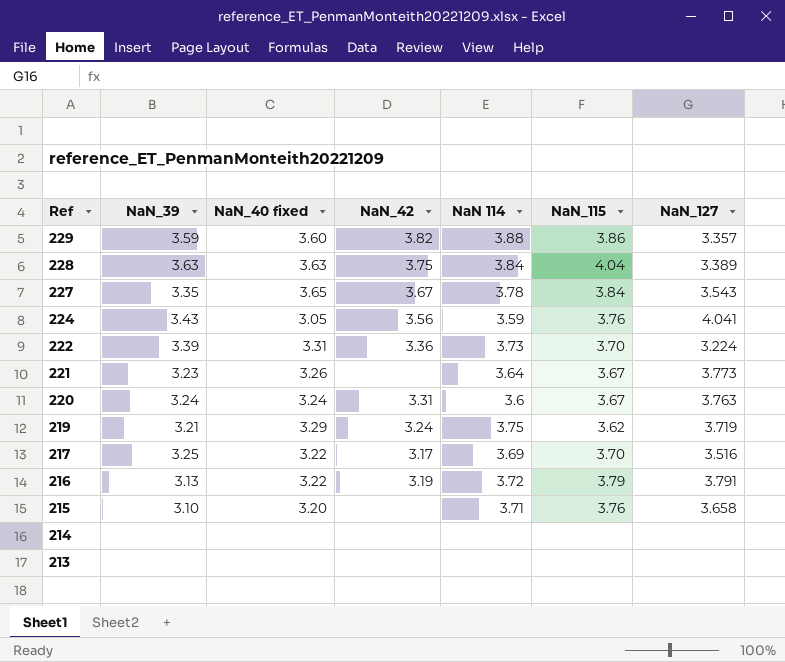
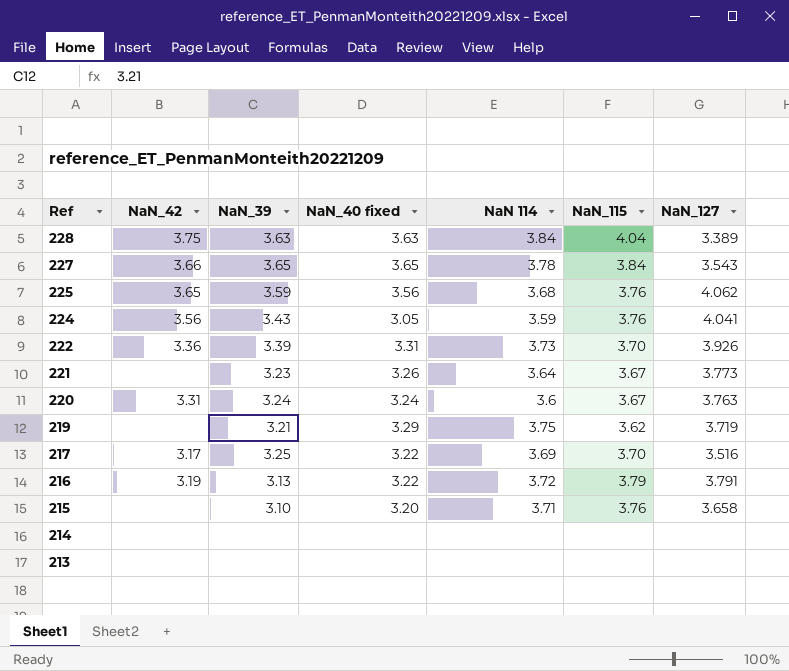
column NaN_42 | position: 4 -> 2
row 229: 3.59 | 3.60 | 3.82 | 3.88 | 3.86 | 3.357 -> none
227 | NaN_42: 3.67 -> 3.66
227 | NaN_39: 3.35 -> 3.65
row 225: none -> 3.65 | 3.59 | 3.56 | 3.68 | 3.76 | 4.062
222 | NaN_127: 3.224 -> 3.926
219 | NaN_42: 3.24 -> none

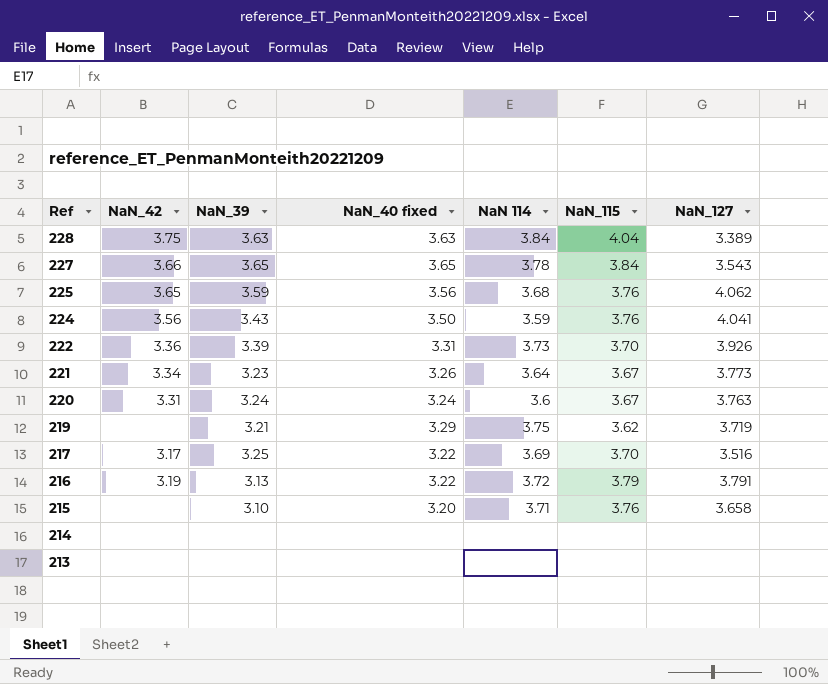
224 | NaN_40 fixed: 3.05 -> 3.50
221 | NaN_42: none -> 3.34

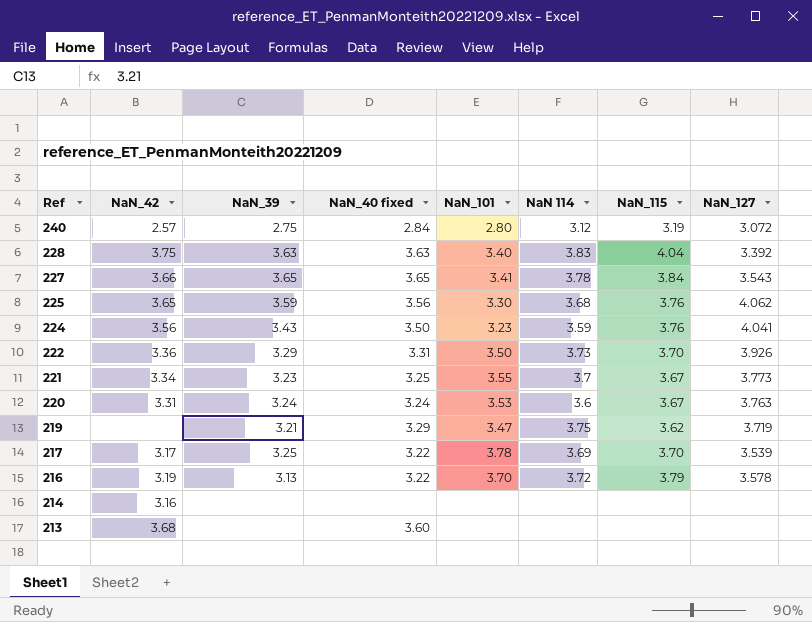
column NaN_101 | position: none -> 5
row 215: none | 3.10 | 3.20 | 3.71 | 3.76 | 3.658 -> none
row 240: none -> 2.57 | 2.75 | 2.84 | 2.80 | 3.12 | 3.19 | 3.072
228 | NaN 114: 3.84 -> 3.83
228 | NaN_127: 3.389 -> 3.392
222 | NaN_39: 3.39 -> 3.29
221 | NaN_40 fixed: 3.26 -> 3.25
221 | NaN 114: 3.64 -> 3.7
217 | NaN_127: 3.516 -> 3.539
216 | NaN_127: 3.791 -> 3.578
214 | NaN_42: none -> 3.16
213 | NaN_42: none -> 3.68
213 | NaN_40 fixed: none -> 3.60

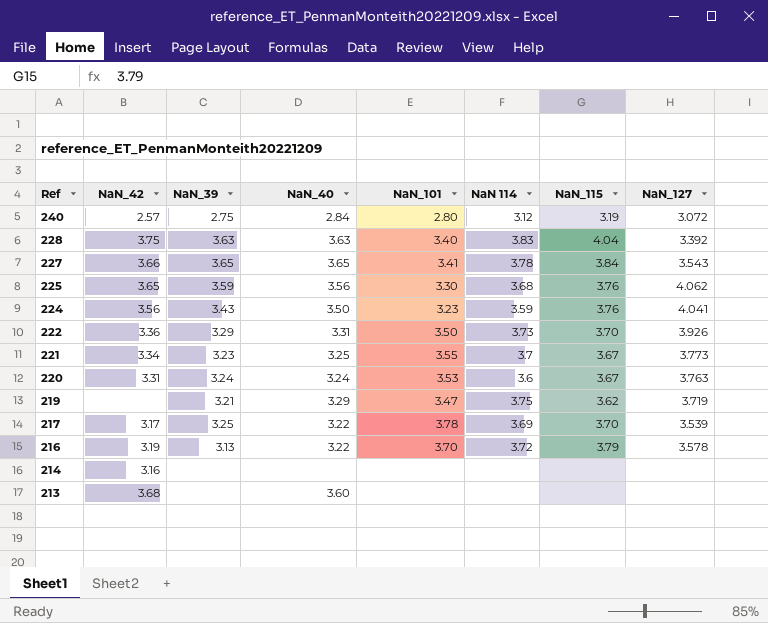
column name: NaN_40 fixed -> NaN_40

